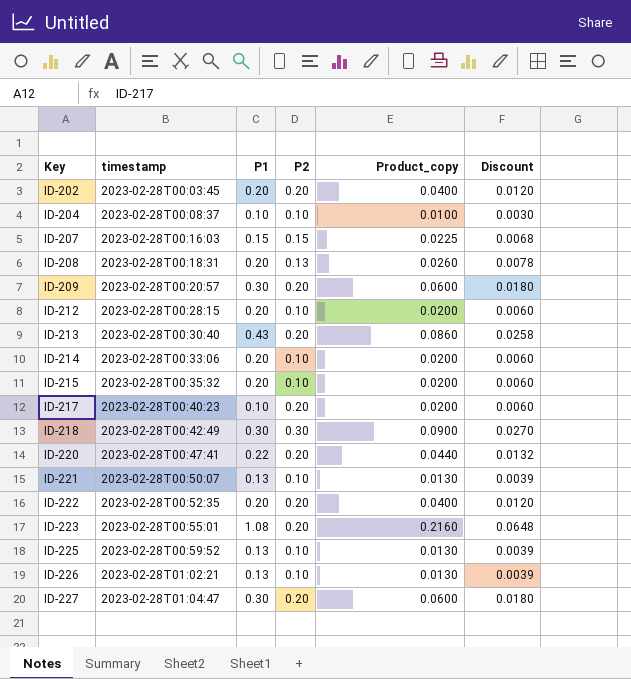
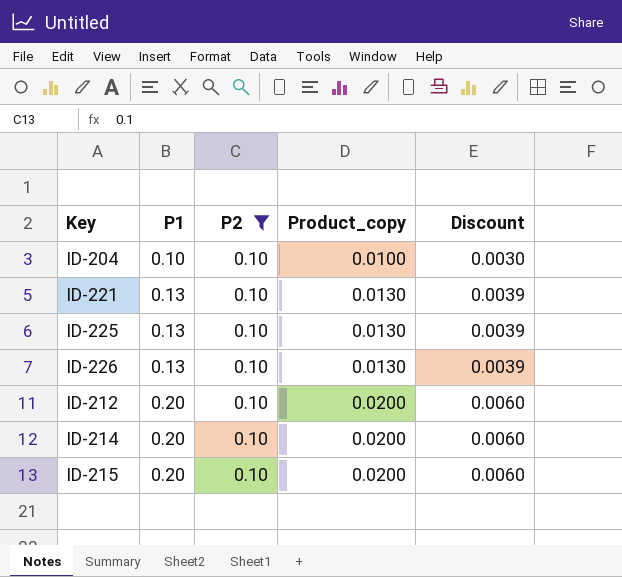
filter: none -> P2 = 0.10
row order: Key ascending -> P1 ascending
column timestamp | position: 2 -> none

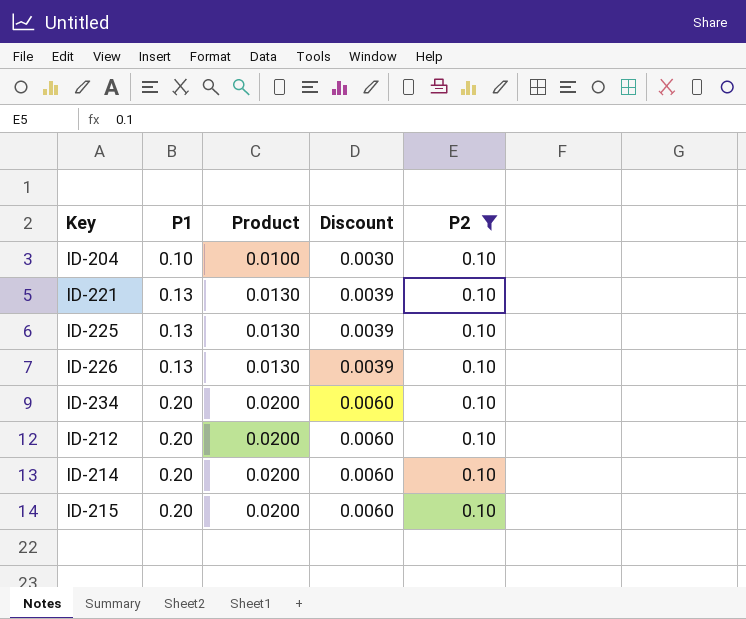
column name: Product_copy -> Product
column P2 | position: 3 -> 5
row ID-234: none -> 0.20 | 0.0200 | 0.0060 | 0.10

